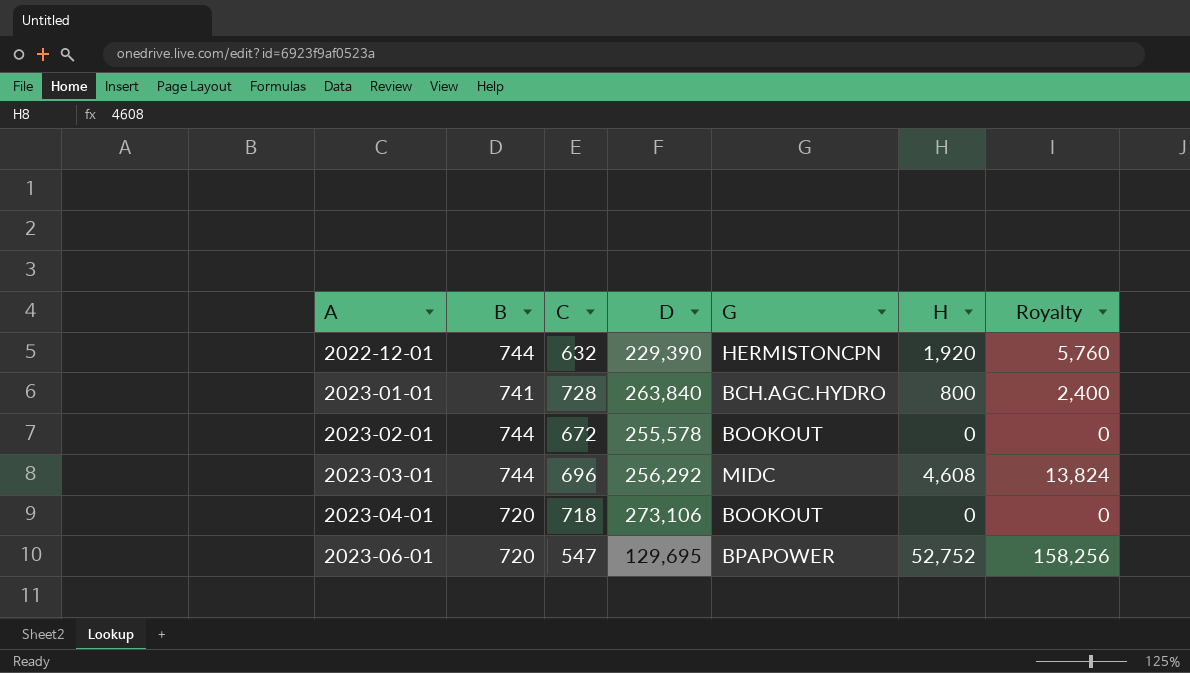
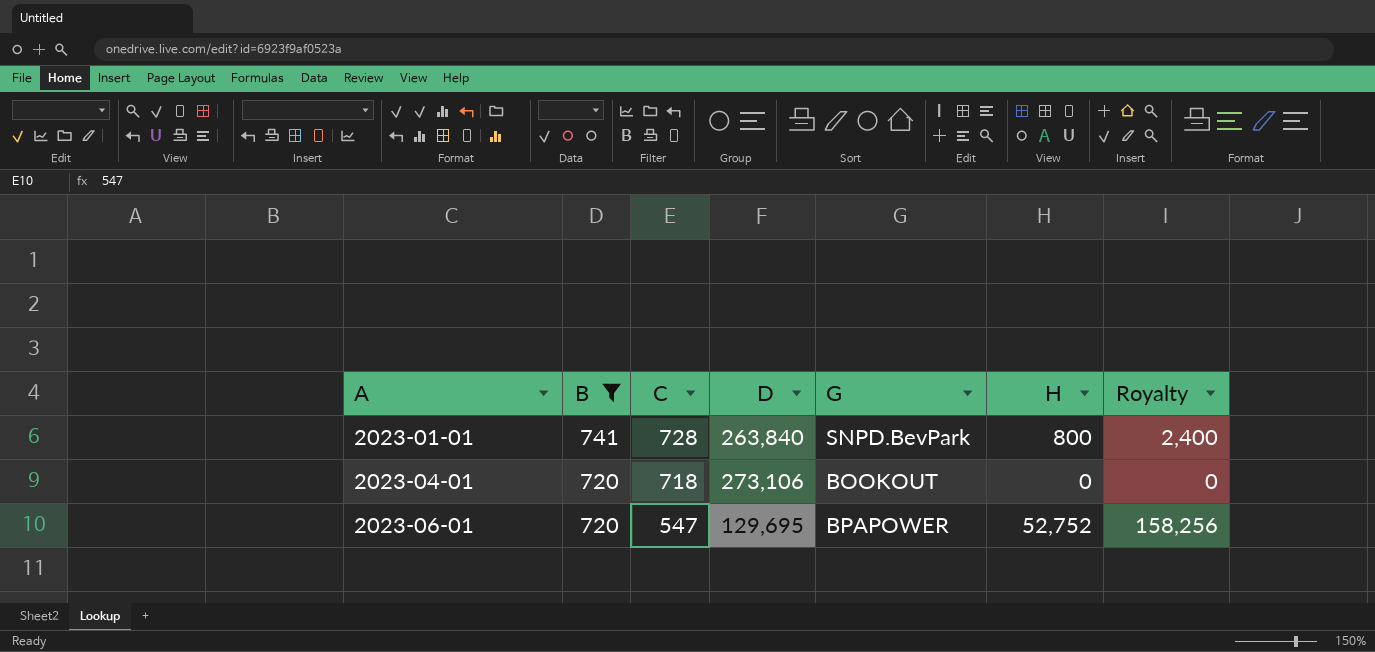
filter: none -> B != 744
2023-01-01 | G: BCH.AGC.HYDRO -> SNPD.BevPark

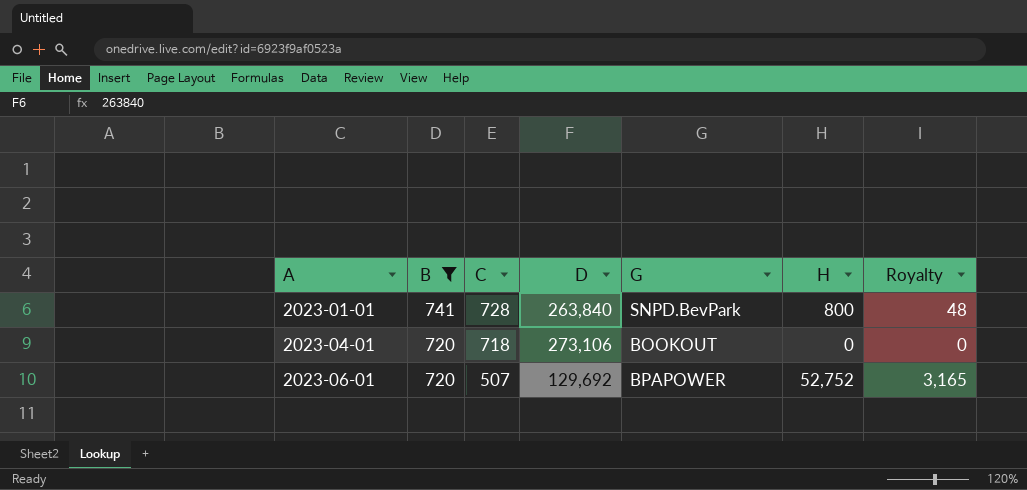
column Royalty | formula: [H] * 3 -> [H] * 0.06
2023-06-01 | C: 547 -> 507
2023-06-01 | D: 129,695 -> 129,692

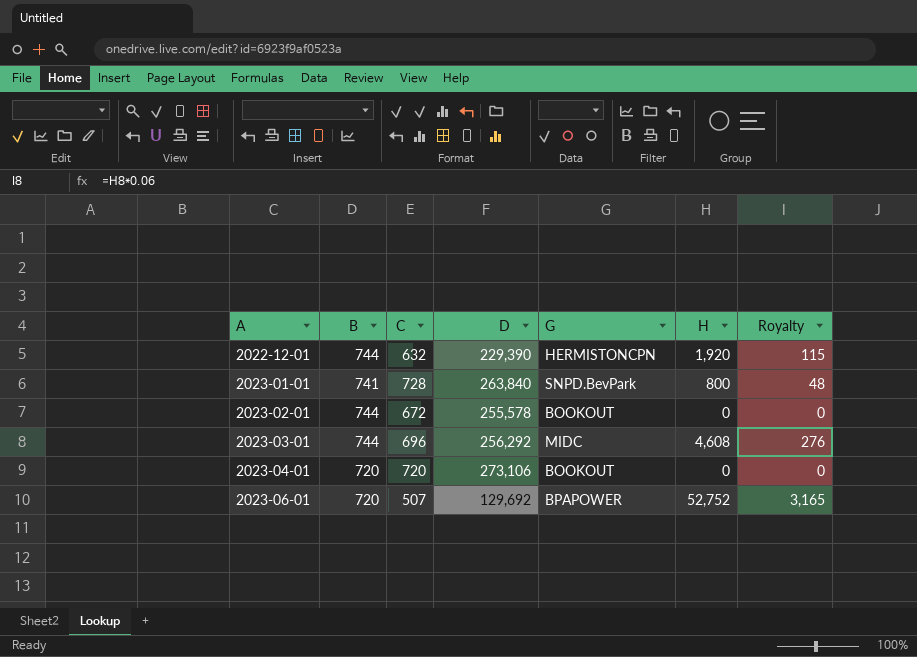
filter: B != 744 -> none
2023-04-01 | C: 718 -> 720

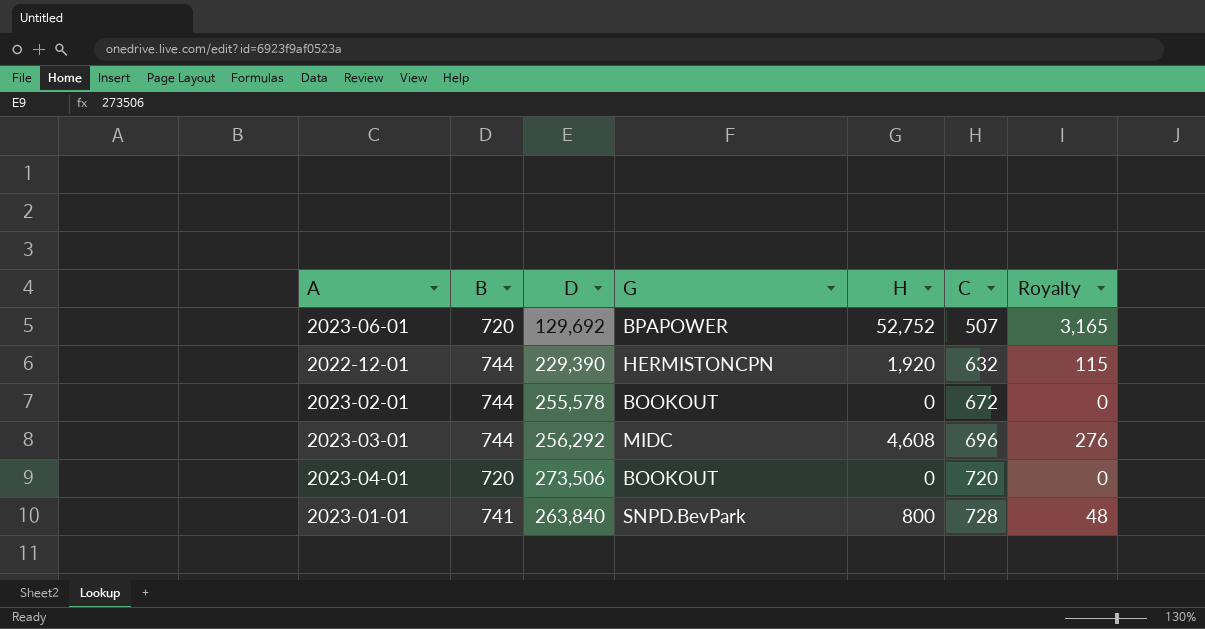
row order: A ascending -> C ascending
column C | position: 3 -> 6
2023-04-01 | D: 273,106 -> 273,506

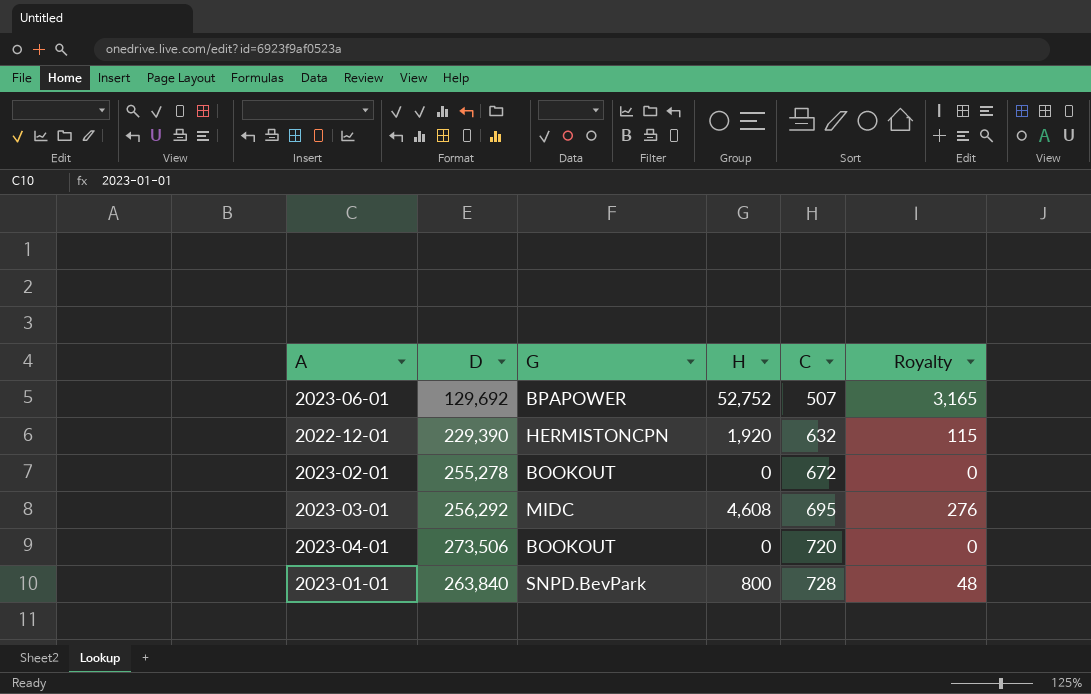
column B | position: 2 -> none
2023-02-01 | D: 255,578 -> 255,278
2023-03-01 | C: 696 -> 695

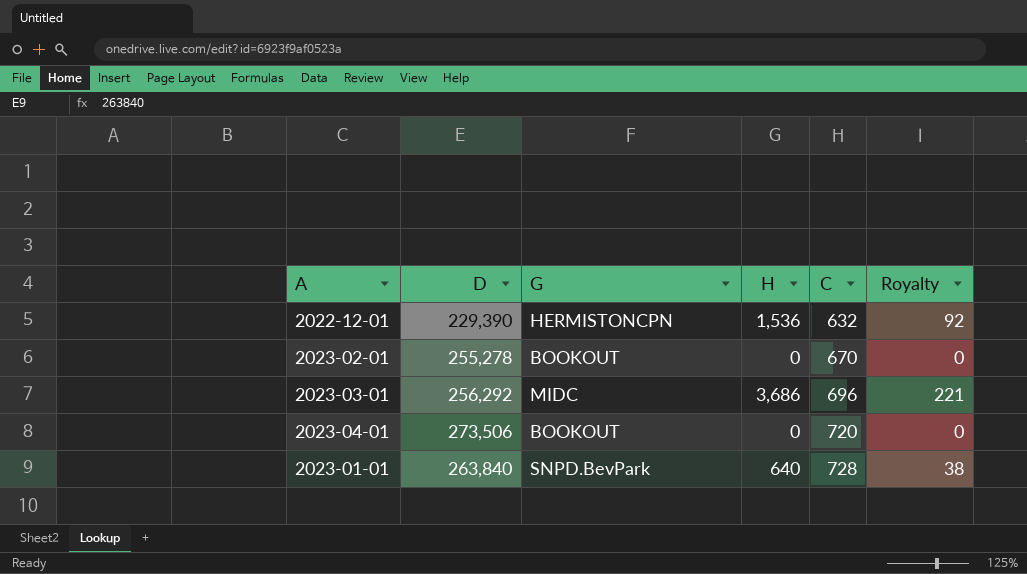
row 2023-06-01: 129,692 | BPAPOWER | 52,752 | 507 | 3,165 -> none
2022-12-01 | H: 1,920 -> 1,536
2022-12-01 | Royalty: 115 -> 92
2023-02-01 | C: 672 -> 670
2023-03-01 | H: 4,608 -> 3,686
2023-03-01 | C: 695 -> 696
2023-03-01 | Royalty: 276 -> 221
2023-01-01 | H: 800 -> 640
2023-01-01 | Royalty: 48 -> 38

